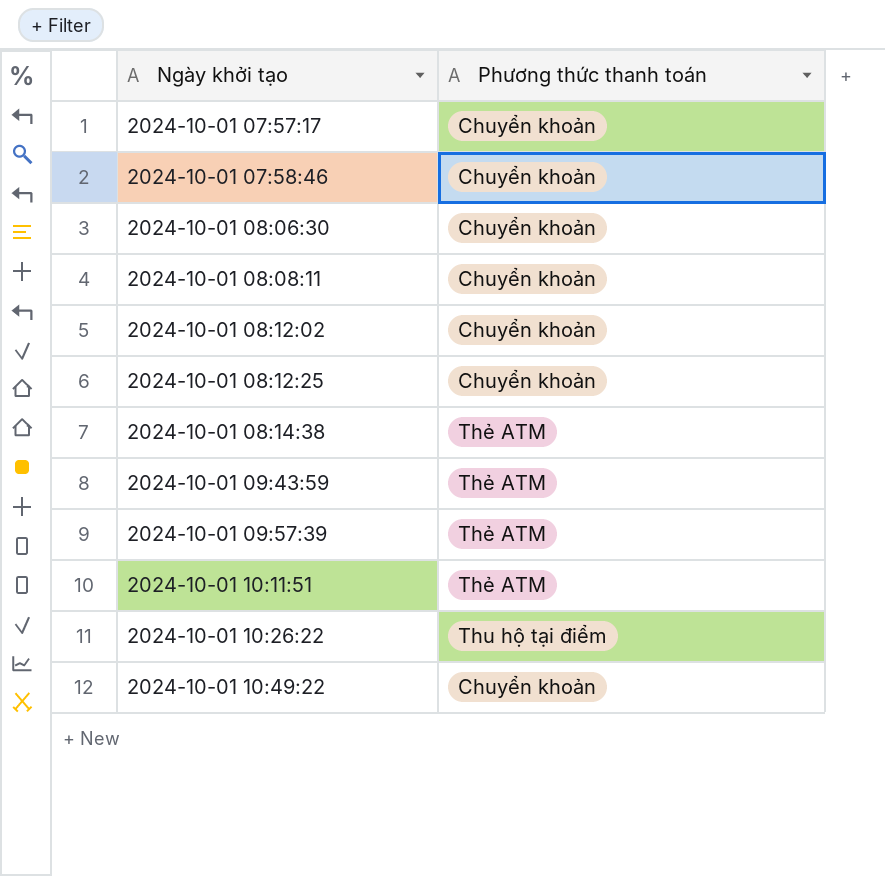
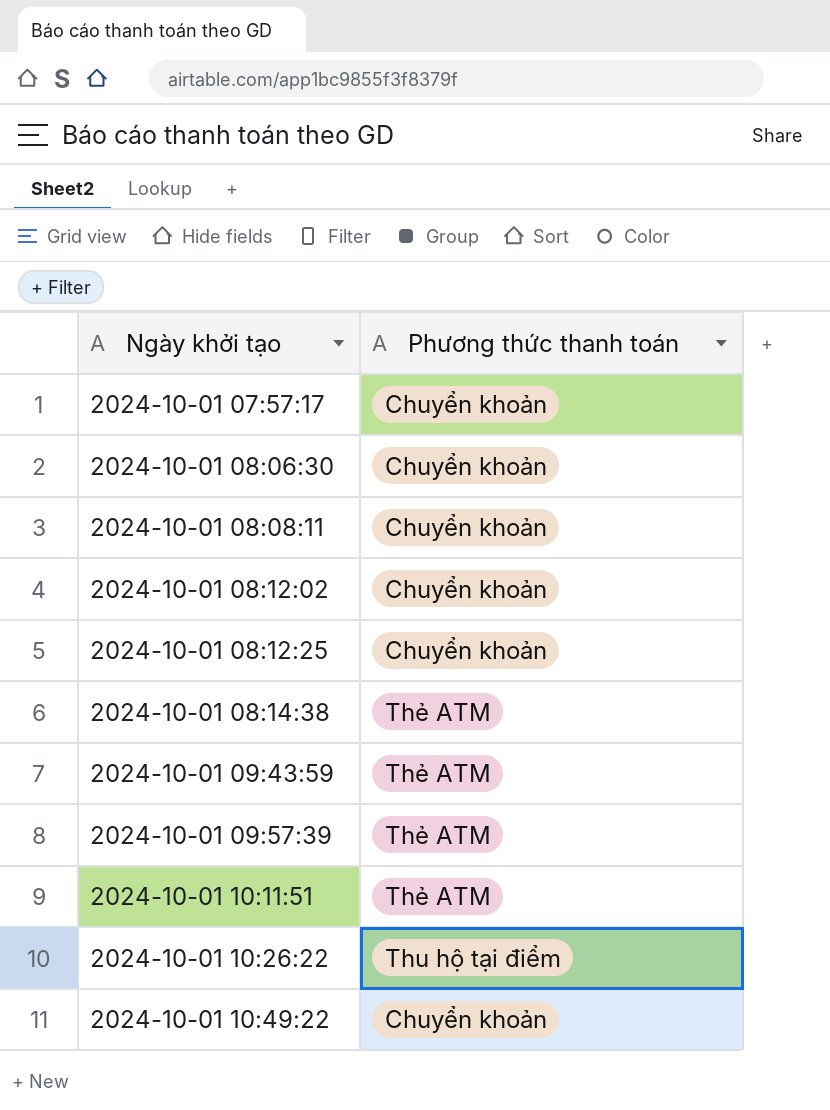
row 2024-10-01 07:58:46: Chuyển khoản -> none

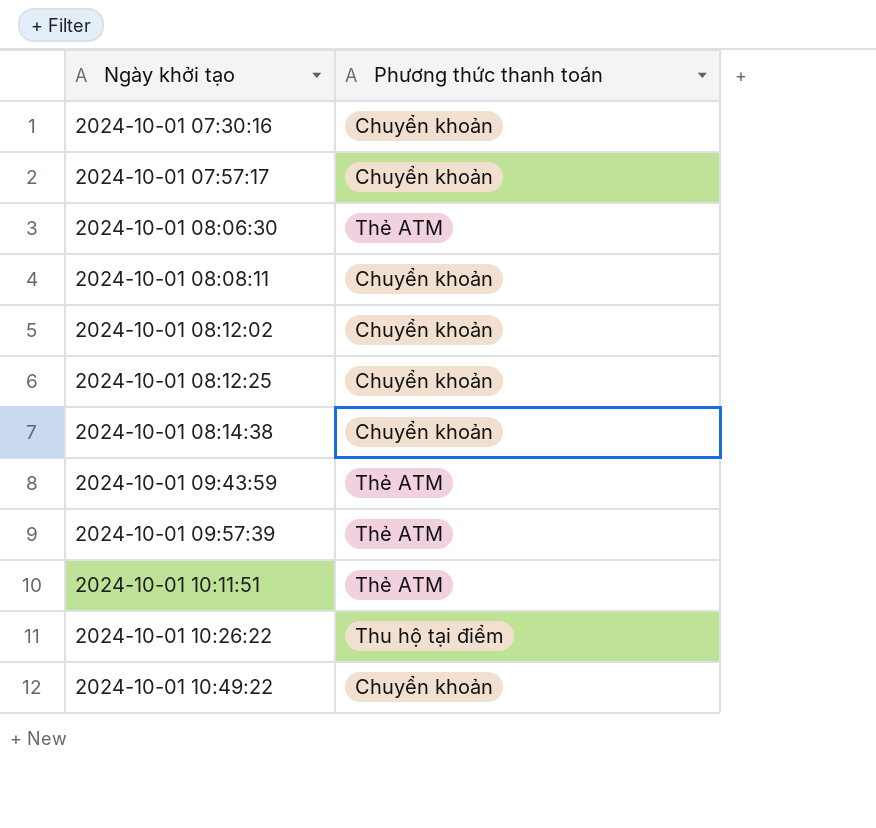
row 2024-10-01 07:30:16: none -> Chuyển khoản
2024-10-01 08:06:30 | Phương thức thanh toán: Chuyển khoản -> Thẻ ATM
2024-10-01 08:14:38 | Phương thức thanh toán: Thẻ ATM -> Chuyển khoản

